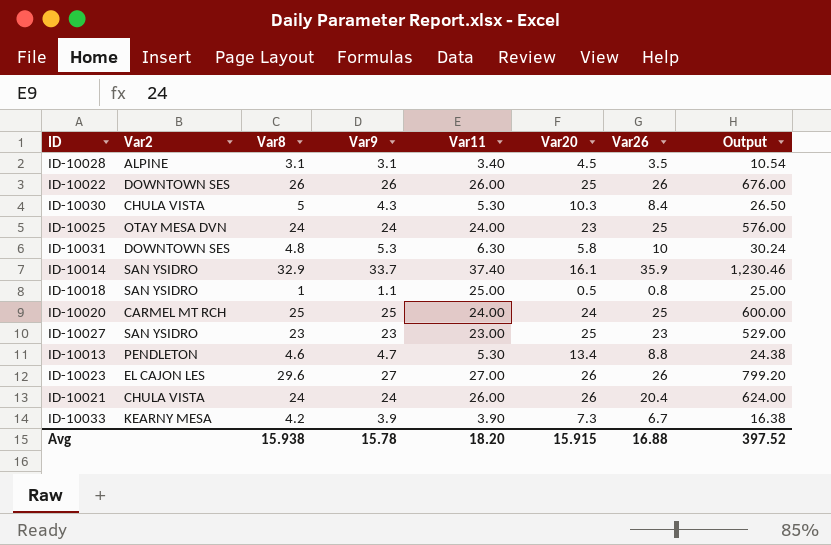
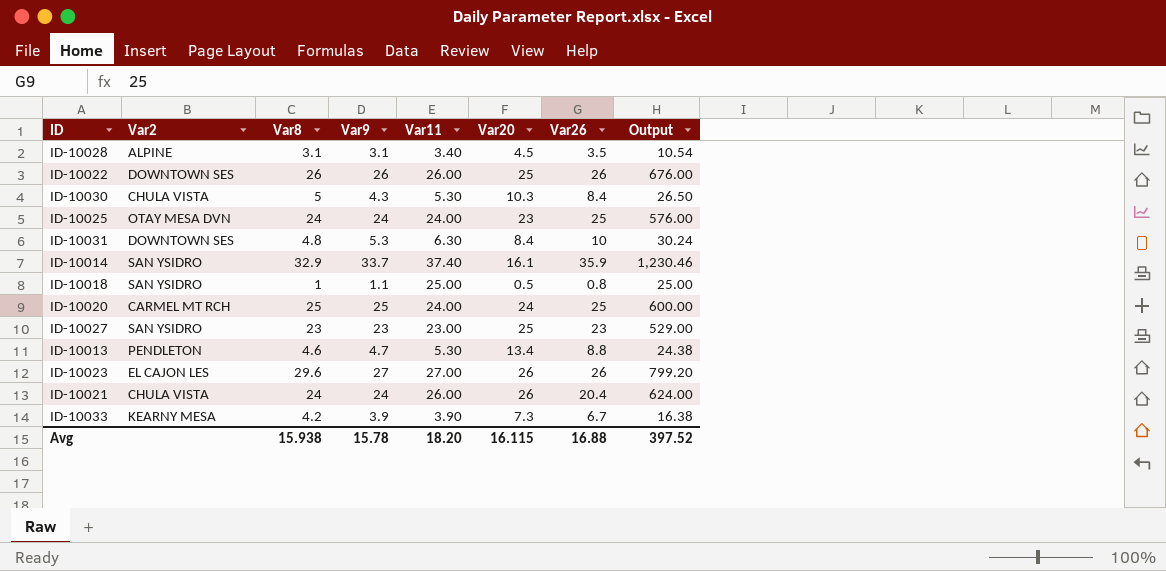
ID-10031 | Var20: 5.8 -> 8.4
Avg | Var20: 15.915 -> 16.115

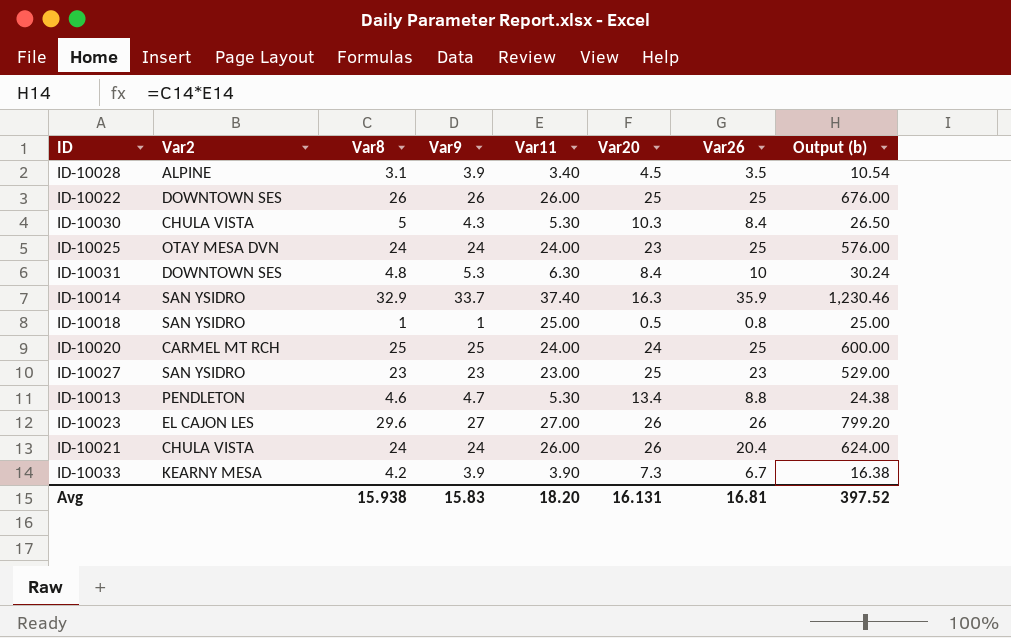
column name: Output -> Output (b)
ID-10028 | Var9: 3.1 -> 3.9
ID-10022 | Var26: 26 -> 25
ID-10014 | Var20: 16.1 -> 16.3
ID-10018 | Var9: 1.1 -> 1
Avg | Var9: 15.78 -> 15.83
Avg | Var20: 16.115 -> 16.131
Avg | Var26: 16.88 -> 16.81

